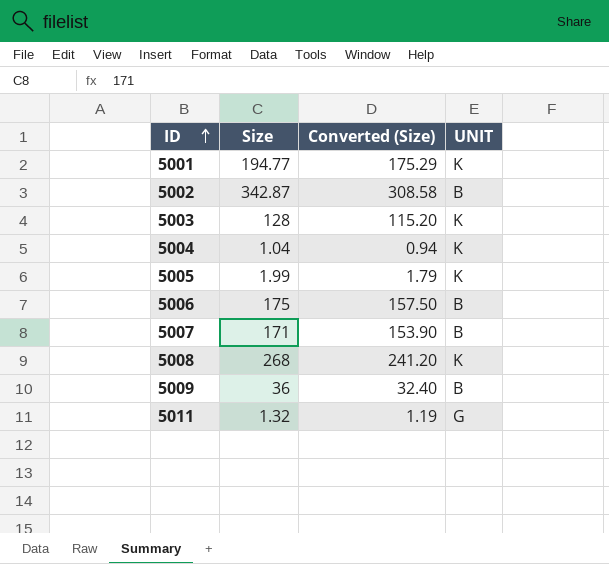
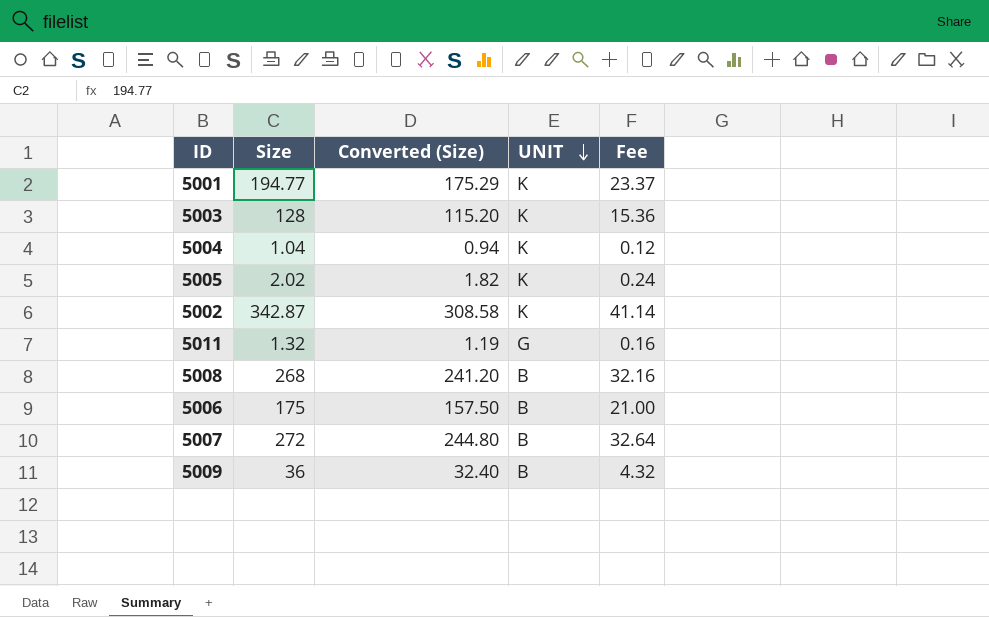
row order: ID ascending -> UNIT descending
column Fee | formula: none -> [Size] * 0.12
5005 | Size: 1.99 -> 2.02
5005 | Converted (Size): 1.79 -> 1.82
5002 | UNIT: B -> K
5008 | UNIT: K -> B
5007 | Size: 171 -> 272
5007 | Converted (Size): 153.90 -> 244.80

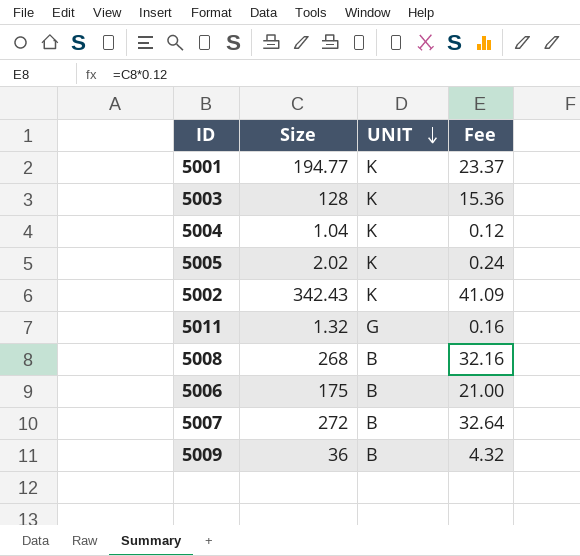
column Converted (Size) | formula: [Size] * 0.9 -> none
5002 | Size: 342.87 -> 342.43
5002 | Fee: 41.14 -> 41.09

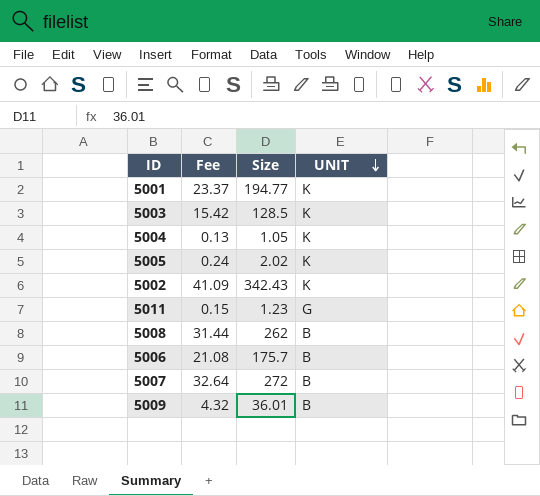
column Fee | position: 4 -> 2
5003 | Fee: 15.36 -> 15.42
5003 | Size: 128 -> 128.5
5004 | Fee: 0.12 -> 0.13
5004 | Size: 1.04 -> 1.05
5011 | Fee: 0.16 -> 0.15
5011 | Size: 1.32 -> 1.23
5008 | Fee: 32.16 -> 31.44
5008 | Size: 268 -> 262
5006 | Fee: 21.00 -> 21.08
5006 | Size: 175 -> 175.7
5009 | Size: 36 -> 36.01

